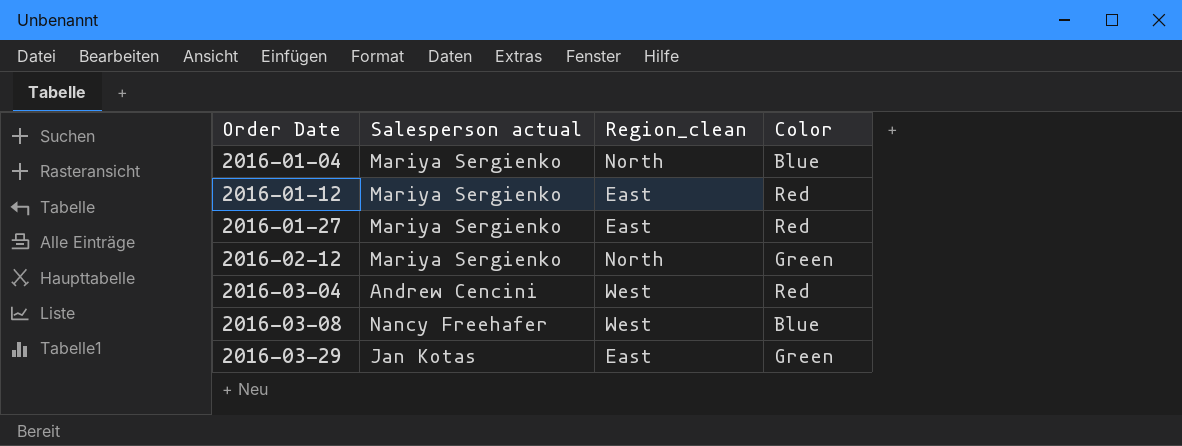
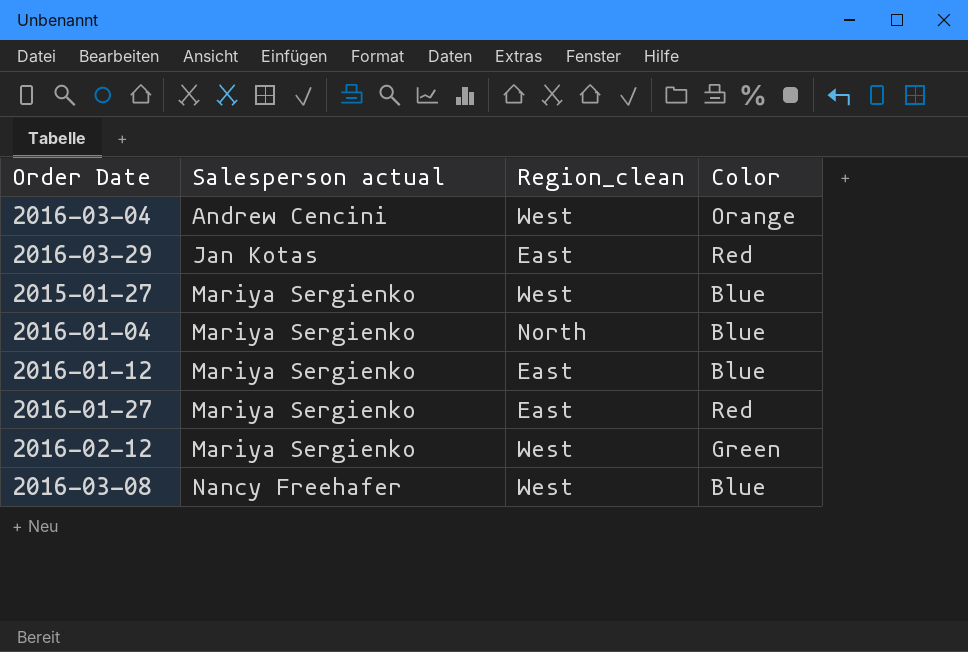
row order: Order Date ascending -> Salesperson actual ascending
2016-03-04 | Color: Red -> Orange
2016-03-29 | Color: Green -> Red
row 2015-01-27: none -> Mariya Sergienko | West | Blue
2016-01-12 | Color: Red -> Blue
2016-02-12 | Region_clean: North -> West

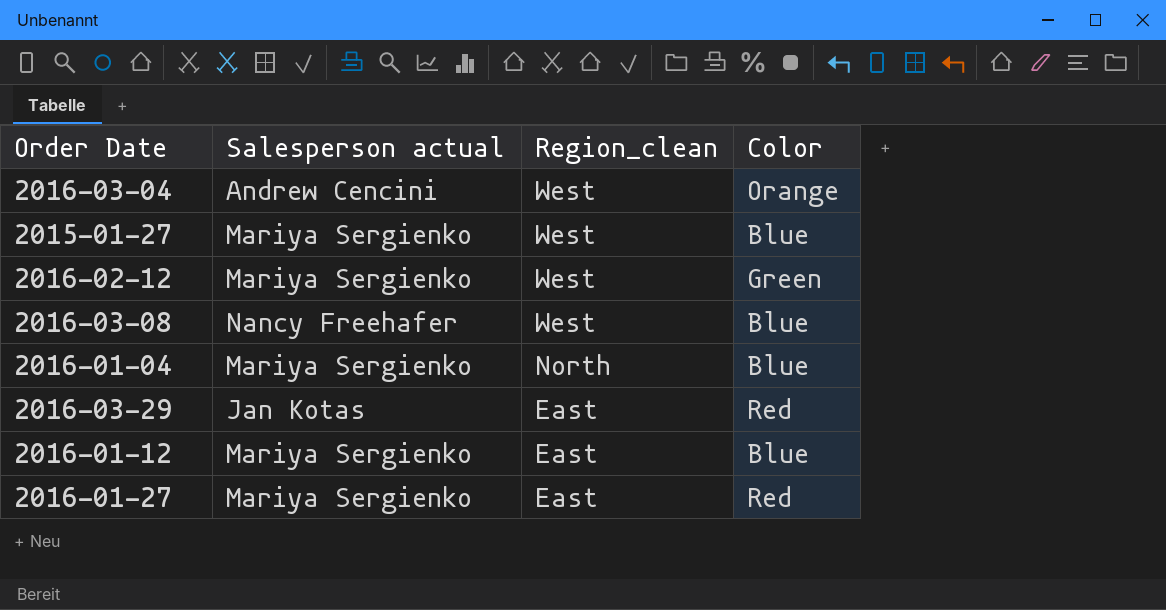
row order: Salesperson actual ascending -> Region_clean descending

